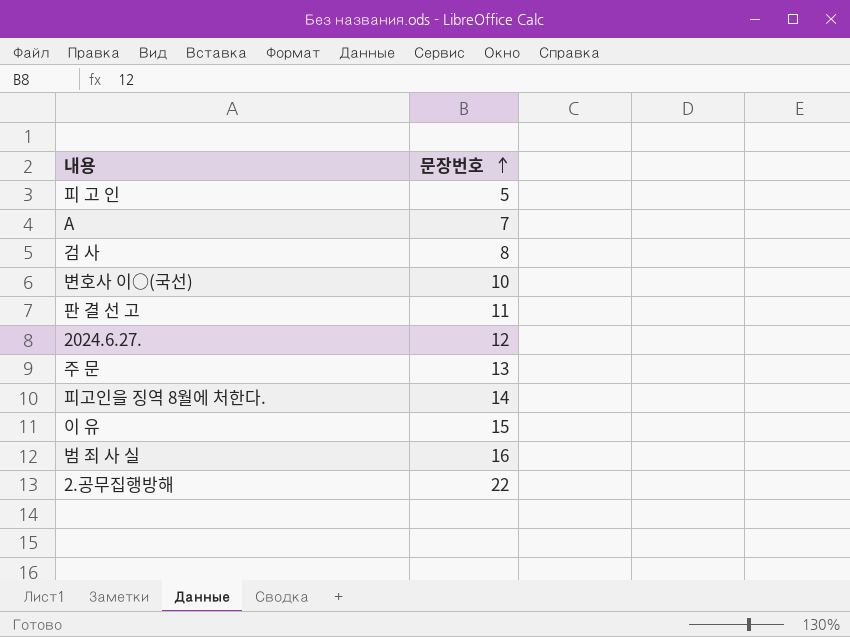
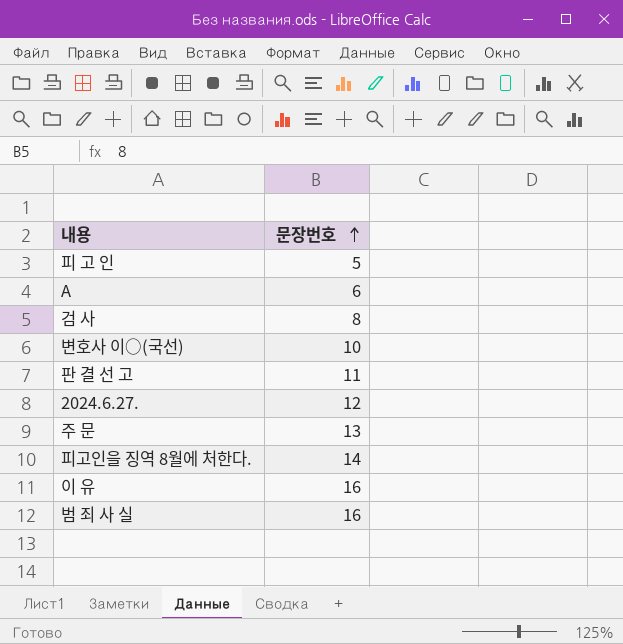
row 2.공무집행방해: 22 -> none
A | 문장번호: 7 -> 6
이 유 | 문장번호: 15 -> 16

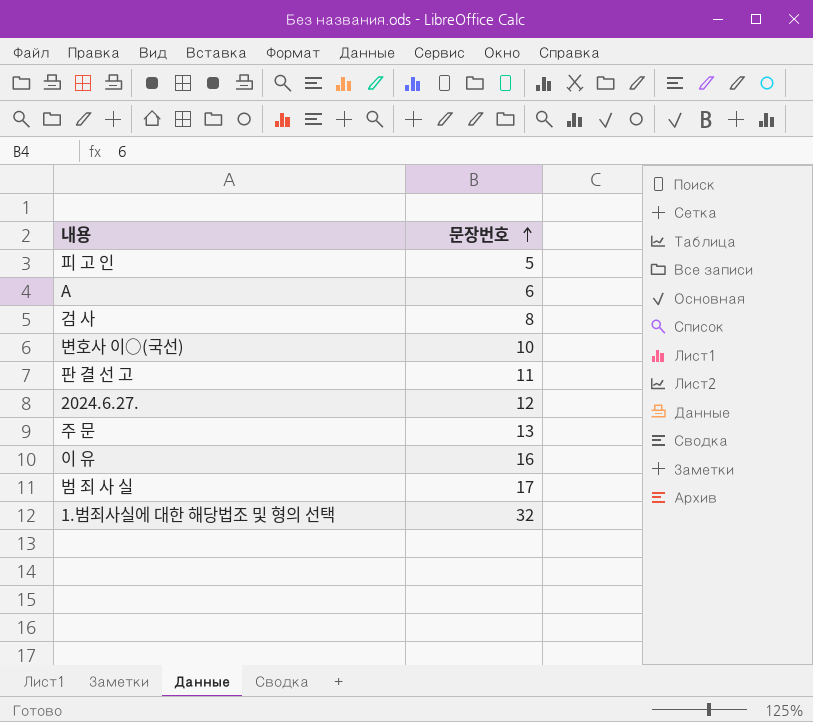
row 피고인을 징역 8월에 처한다.: 14 -> none
범 죄 사 실 | 문장번호: 16 -> 17
row 1.범죄사실에 대한 해당법조 및 형의 선택: none -> 32

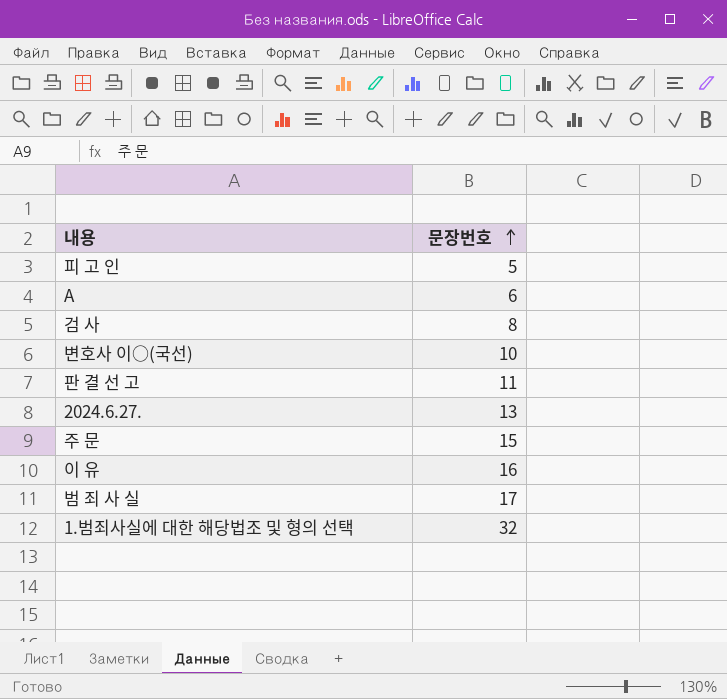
2024.6.27. | 문장번호: 12 -> 13
주 문 | 문장번호: 13 -> 15

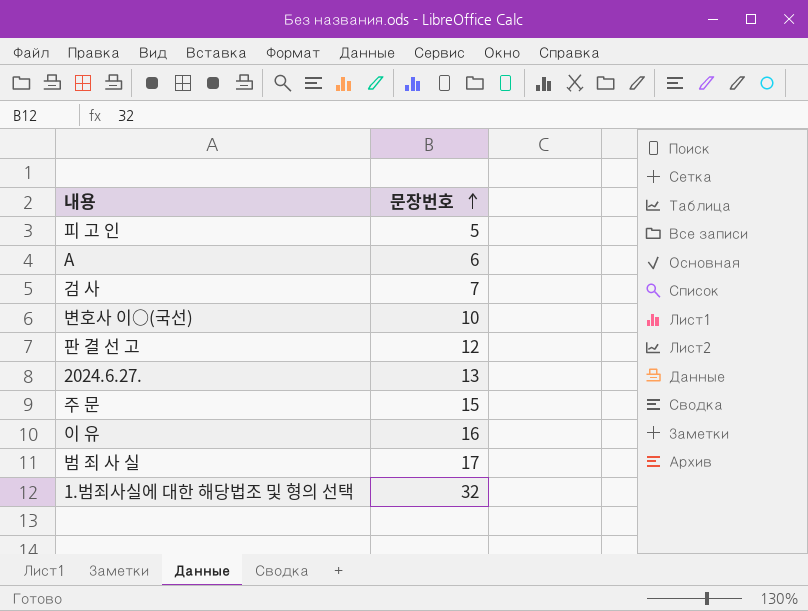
검 사 | 문장번호: 8 -> 7
판 결 선 고 | 문장번호: 11 -> 12

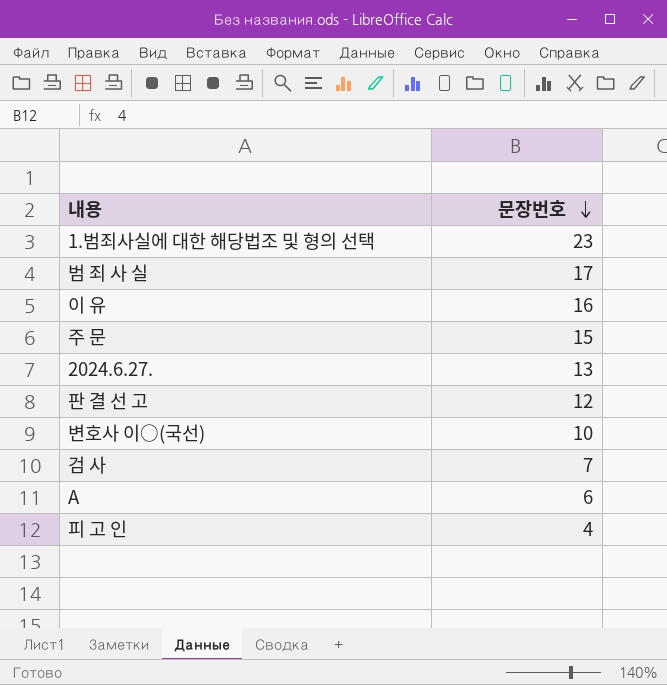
row order: 문장번호 ascending -> 문장번호 descending
1.범죄사실에 대한 해당법조 및 형의 선택 | 문장번호: 32 -> 23
피 고 인 | 문장번호: 5 -> 4

